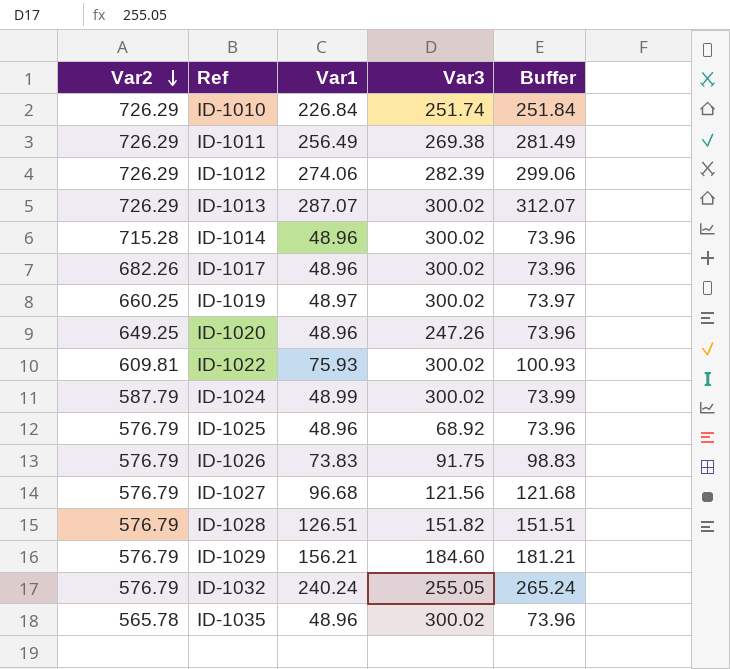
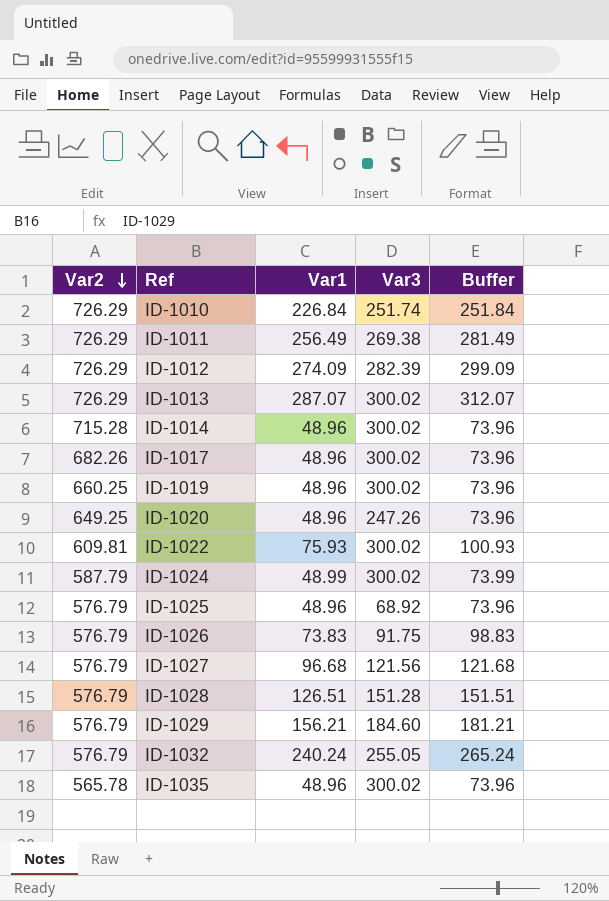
ID-1012 | Var1: 274.06 -> 274.09
ID-1012 | Buffer: 299.06 -> 299.09
ID-1019 | Var1: 48.97 -> 48.96
ID-1019 | Buffer: 73.97 -> 73.96
ID-1028 | Var3: 151.82 -> 151.28

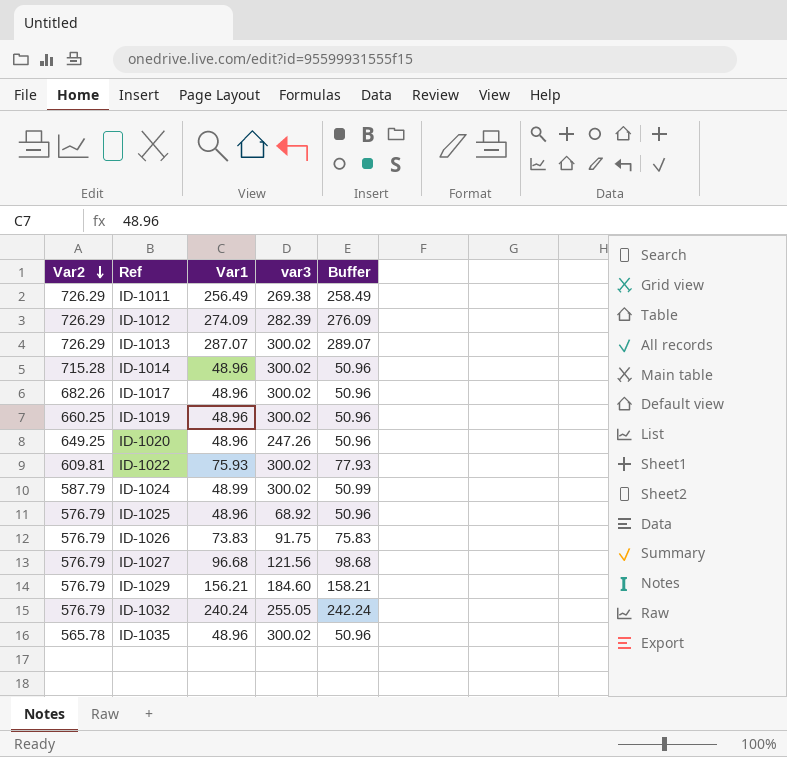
column name: Var3 -> var3
column Buffer | formula: [Var1] + 25 -> [Var1] + 2
row ID-1010: 726.29 | 226.84 | 251.74 | 251.84 -> none
row ID-1028: 576.79 | 126.51 | 151.28 | 151.51 -> none

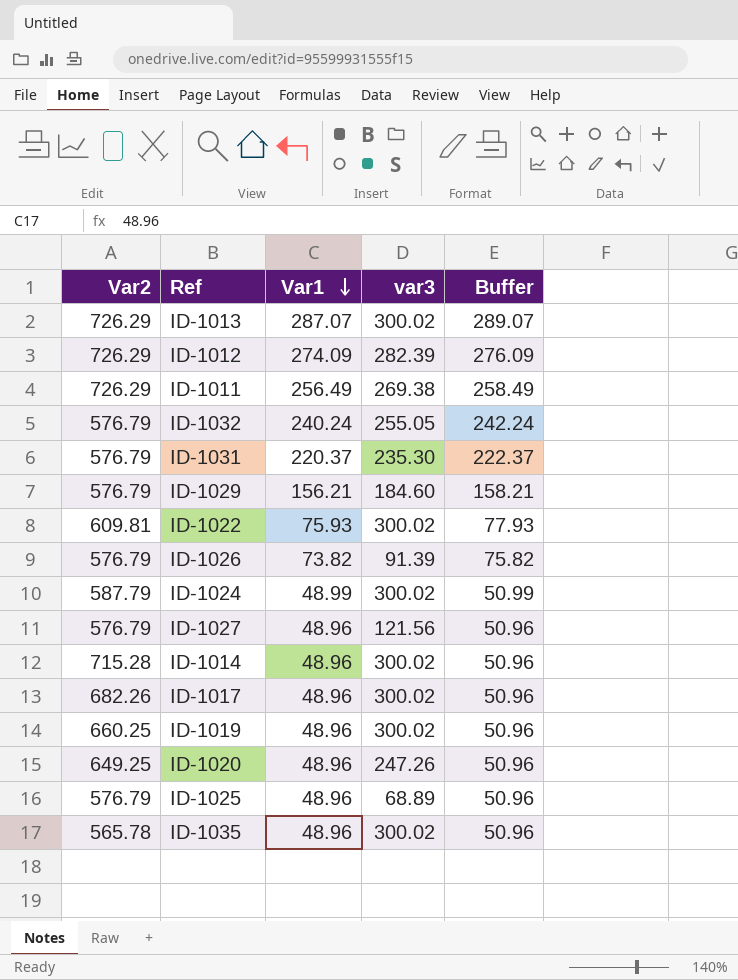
row order: Var2 descending -> Var1 descending
row ID-1031: none -> 576.79 | 220.37 | 235.30 | 222.37
ID-1026 | Var1: 73.83 -> 73.82
ID-1026 | var3: 91.75 -> 91.39
ID-1026 | Buffer: 75.83 -> 75.82
ID-1027 | Var1: 96.68 -> 48.96
ID-1027 | Buffer: 98.68 -> 50.96
ID-1025 | var3: 68.92 -> 68.89

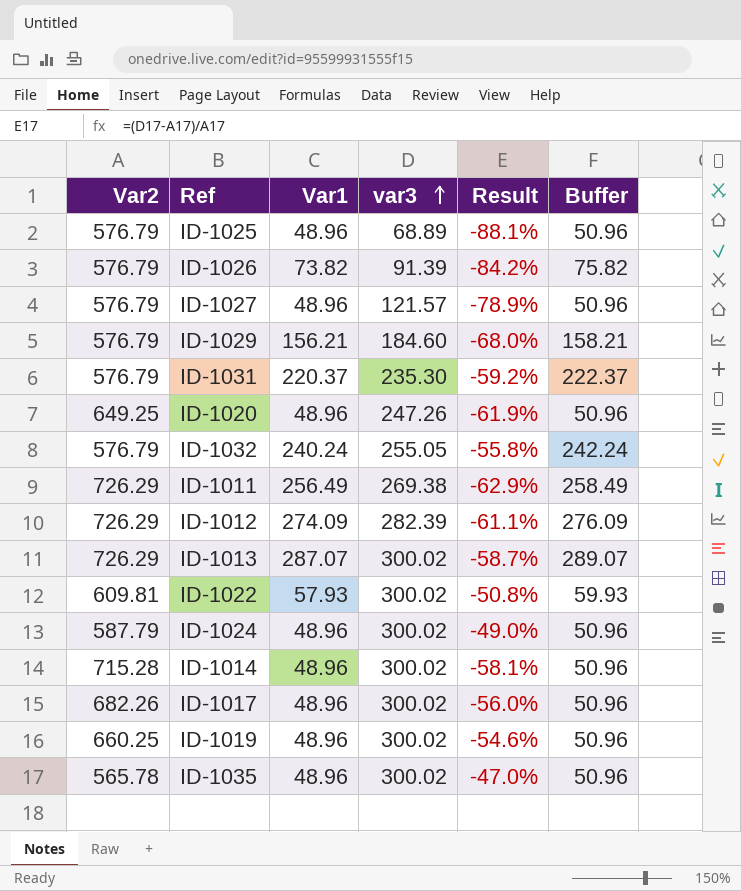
row order: Var1 descending -> var3 ascending
column Result | formula: none -> ([var3] - [Var2]) / [Var2]
ID-1027 | var3: 121.56 -> 121.57
ID-1022 | Var1: 75.93 -> 57.93
ID-1022 | Buffer: 77.93 -> 59.93
ID-1024 | Var1: 48.99 -> 48.96
ID-1024 | Buffer: 50.99 -> 50.96

